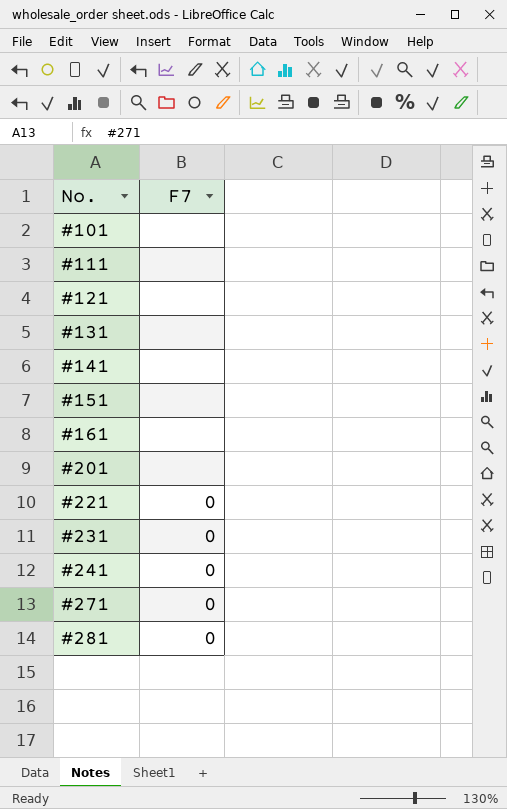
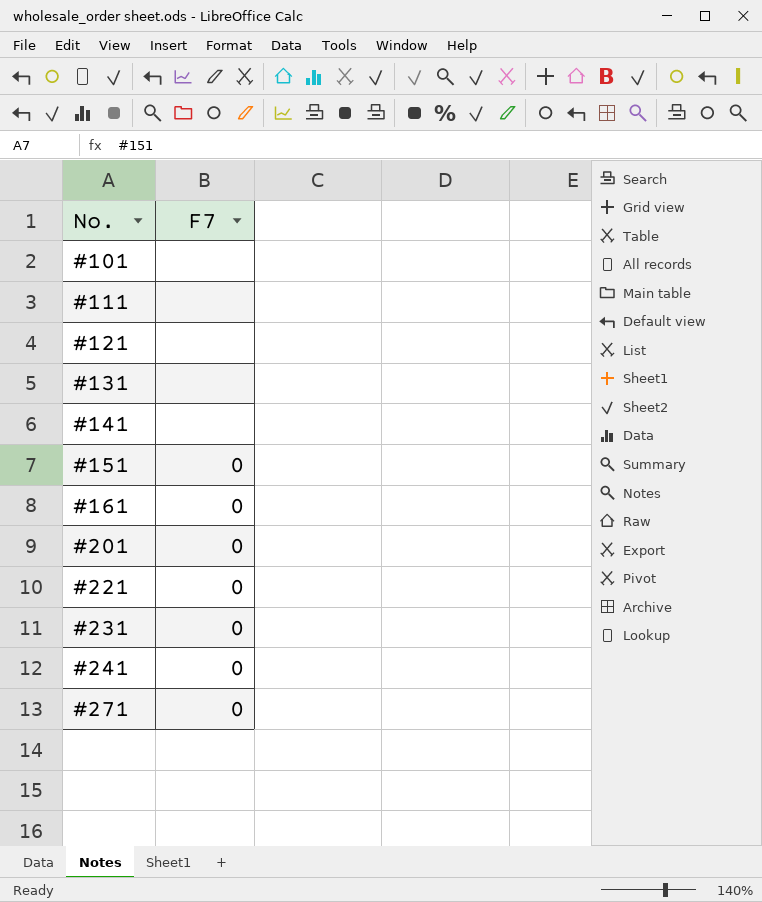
row #281: 0 -> none
#151 | F7: none -> 0
#161 | F7: none -> 0
#201 | F7: none -> 0

